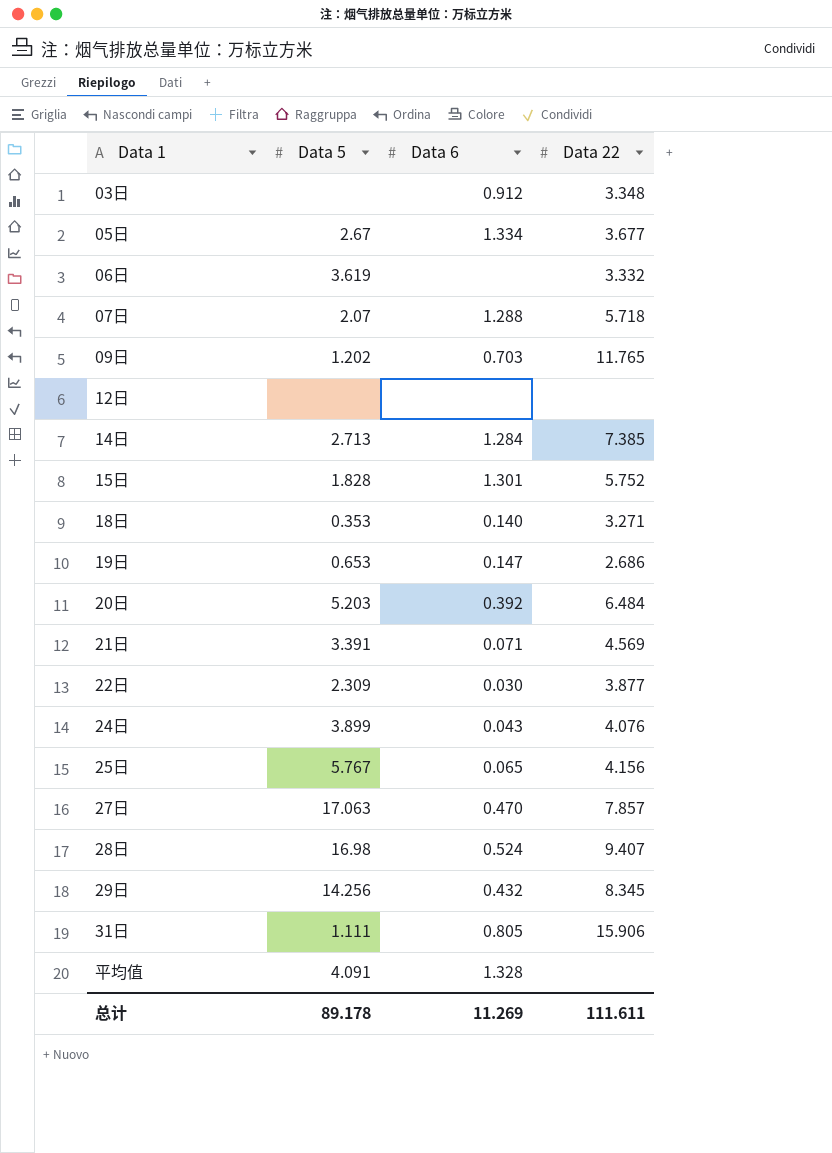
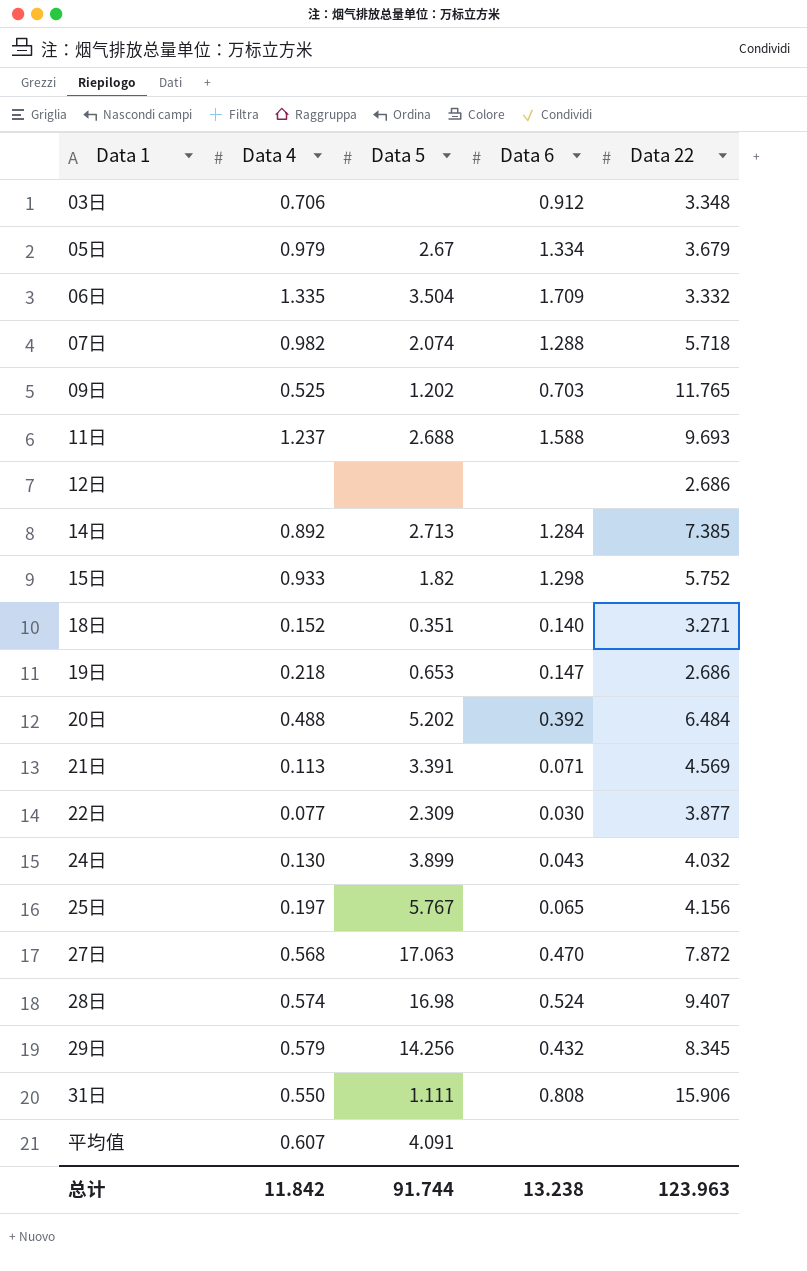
column Data 4 | position: none -> 2
05日 | Data 22: 3.677 -> 3.679
06日 | Data 5: 3.619 -> 3.504
06日 | Data 6: none -> 1.709
07日 | Data 5: 2.07 -> 2.074
row 11日: none -> 1.237 | 2.688 | 1.588 | 9.693
12日 | Data 22: none -> 2.686
15日 | Data 5: 1.828 -> 1.82
15日 | Data 6: 1.301 -> 1.298
18日 | Data 5: 0.353 -> 0.351
20日 | Data 5: 5.203 -> 5.202
24日 | Data 22: 4.076 -> 4.032
27日 | Data 22: 7.857 -> 7.872
31日 | Data 6: 0.805 -> 0.808
平均值 | Data 6: 1.328 -> none
总计 | Data 5: 89.178 -> 91.744
总计 | Data 6: 11.269 -> 13.238
总计 | Data 22: 111.611 -> 123.963

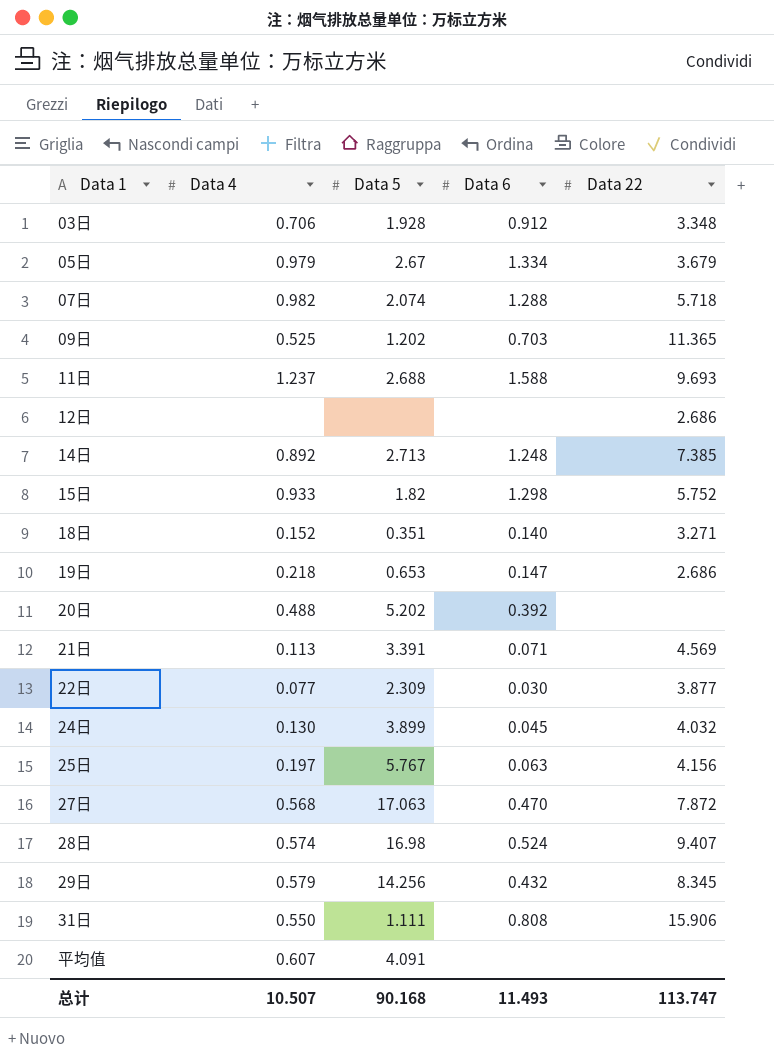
row 06日: 1.335 | 3.504 | 1.709 | 3.332 -> none
03日 | Data 5: none -> 1.928
09日 | Data 22: 11.765 -> 11.365
14日 | Data 6: 1.284 -> 1.248
20日 | Data 22: 6.484 -> none
24日 | Data 6: 0.043 -> 0.045
25日 | Data 6: 0.065 -> 0.063
总计 | Data 4: 11.842 -> 10.507
总计 | Data 5: 91.744 -> 90.168
总计 | Data 6: 13.238 -> 11.493
总计 | Data 22: 123.963 -> 113.747

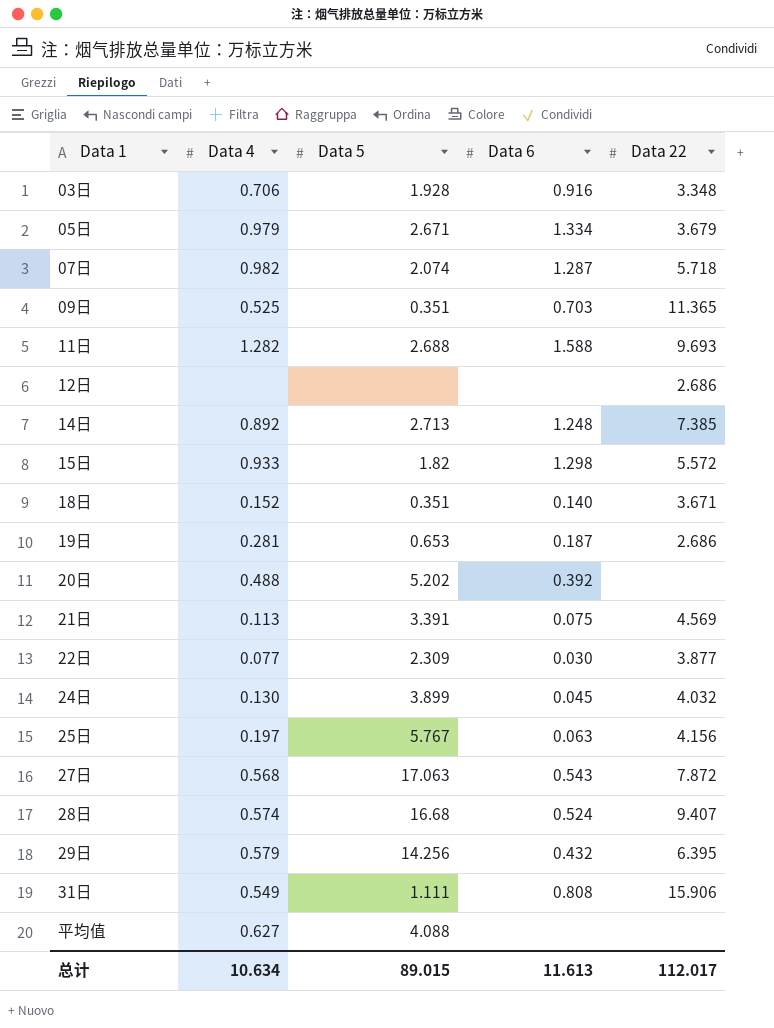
03日 | Data 6: 0.912 -> 0.916
05日 | Data 5: 2.67 -> 2.671
07日 | Data 6: 1.288 -> 1.287
09日 | Data 5: 1.202 -> 0.351
11日 | Data 4: 1.237 -> 1.282
15日 | Data 22: 5.752 -> 5.572
18日 | Data 22: 3.271 -> 3.671
19日 | Data 4: 0.218 -> 0.281
19日 | Data 6: 0.147 -> 0.187
21日 | Data 6: 0.071 -> 0.075
27日 | Data 6: 0.470 -> 0.543
28日 | Data 5: 16.98 -> 16.68
29日 | Data 22: 8.345 -> 6.395
31日 | Data 4: 0.550 -> 0.549
平均值 | Data 4: 0.607 -> 0.627
平均值 | Data 5: 4.091 -> 4.088
总计 | Data 4: 10.507 -> 10.634
总计 | Data 5: 90.168 -> 89.015
总计 | Data 6: 11.493 -> 11.613
总计 | Data 22: 113.747 -> 112.017

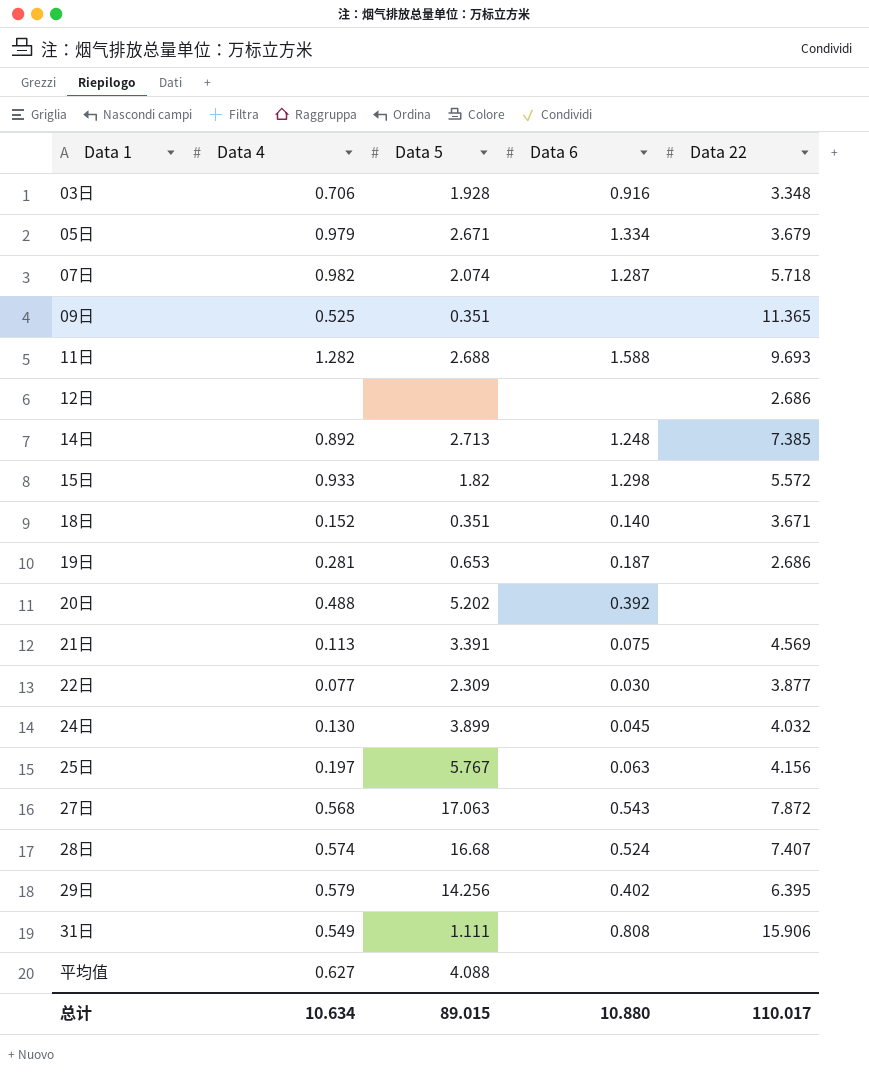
09日 | Data 6: 0.703 -> none
28日 | Data 22: 9.407 -> 7.407
29日 | Data 6: 0.432 -> 0.402
总计 | Data 6: 11.613 -> 10.880
总计 | Data 22: 112.017 -> 110.017

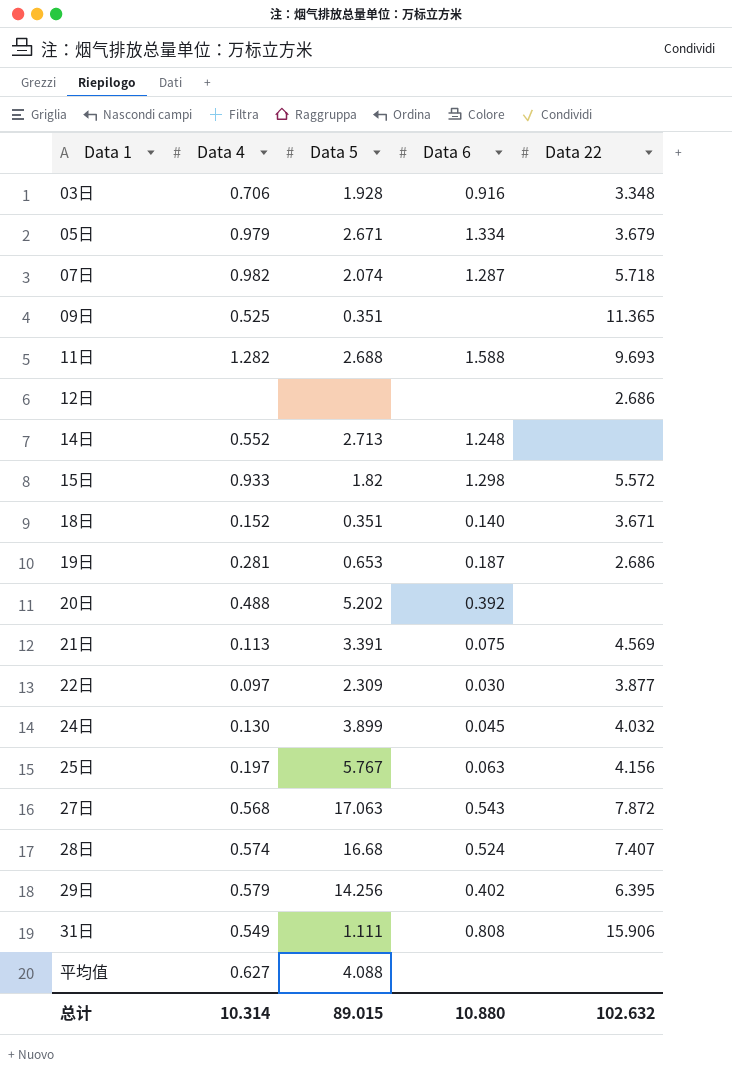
14日 | Data 4: 0.892 -> 0.552
14日 | Data 22: 7.385 -> none
22日 | Data 4: 0.077 -> 0.097
总计 | Data 4: 10.634 -> 10.314
总计 | Data 22: 110.017 -> 102.632

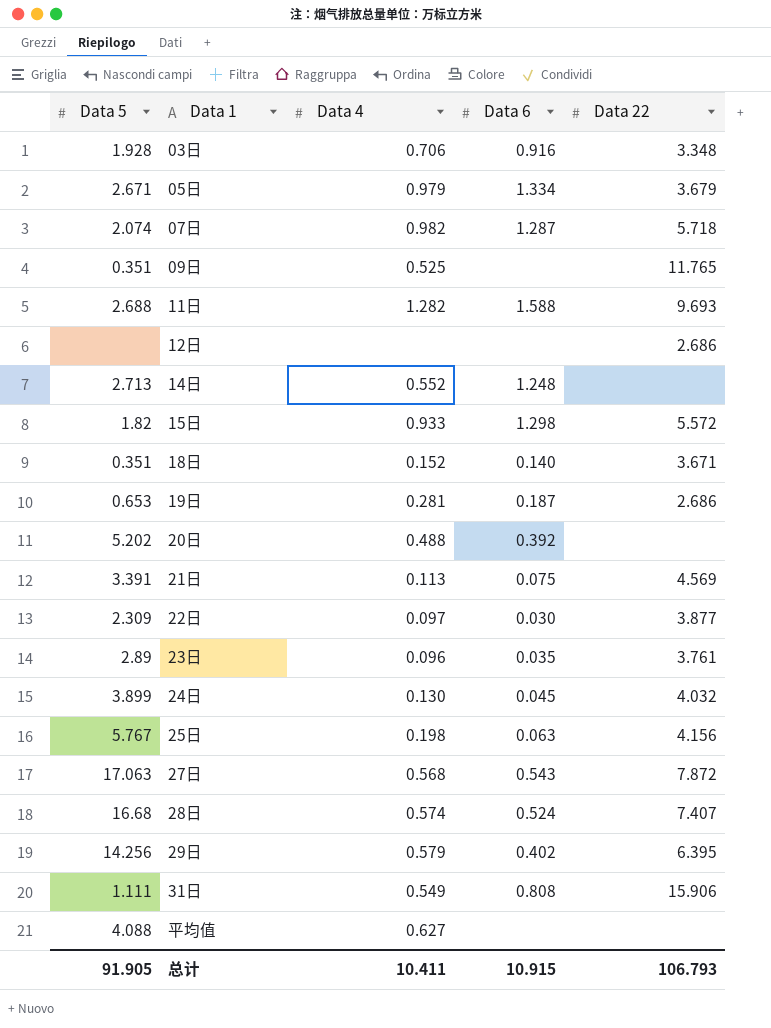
column Data 5 | position: 3 -> 1
09日 | Data 22: 11.365 -> 11.765
row 23日: none -> 2.89 | 0.096 | 0.035 | 3.761
25日 | Data 4: 0.197 -> 0.198
总计 | Data 5: 89.015 -> 91.905
总计 | Data 4: 10.314 -> 10.411
总计 | Data 6: 10.880 -> 10.915
总计 | Data 22: 102.632 -> 106.793

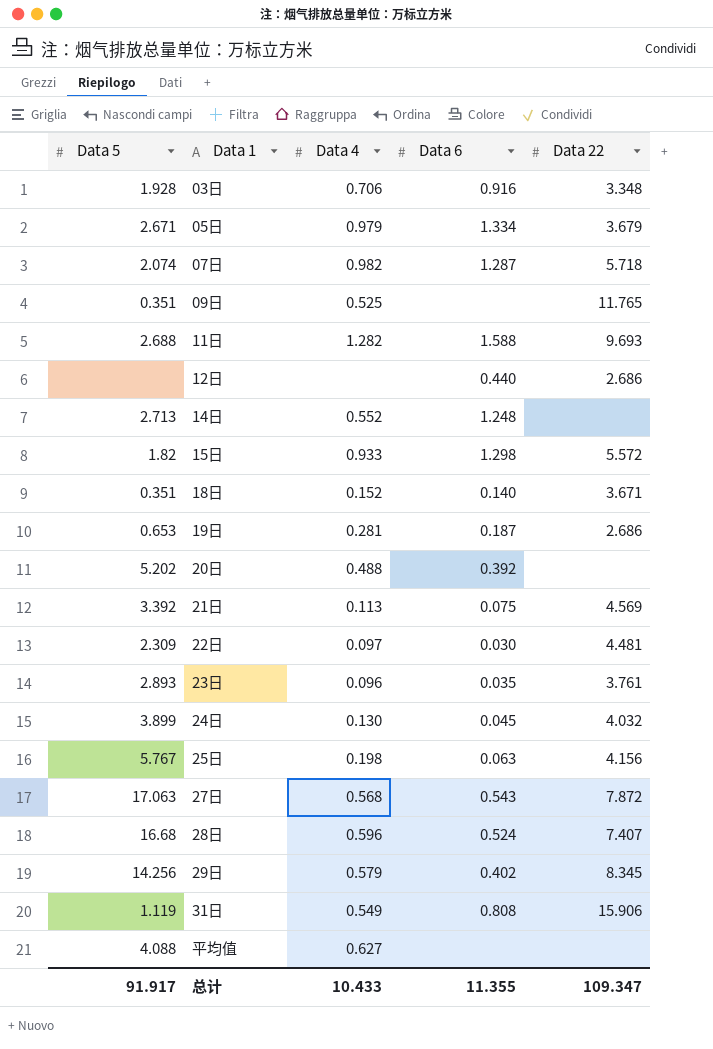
12日 | Data 6: none -> 0.440
21日 | Data 5: 3.391 -> 3.392
22日 | Data 22: 3.877 -> 4.481
23日 | Data 5: 2.89 -> 2.893
28日 | Data 4: 0.574 -> 0.596
29日 | Data 22: 6.395 -> 8.345
31日 | Data 5: 1.111 -> 1.119
总计 | Data 5: 91.905 -> 91.917
总计 | Data 4: 10.411 -> 10.433
总计 | Data 6: 10.915 -> 11.355
总计 | Data 22: 106.793 -> 109.347

